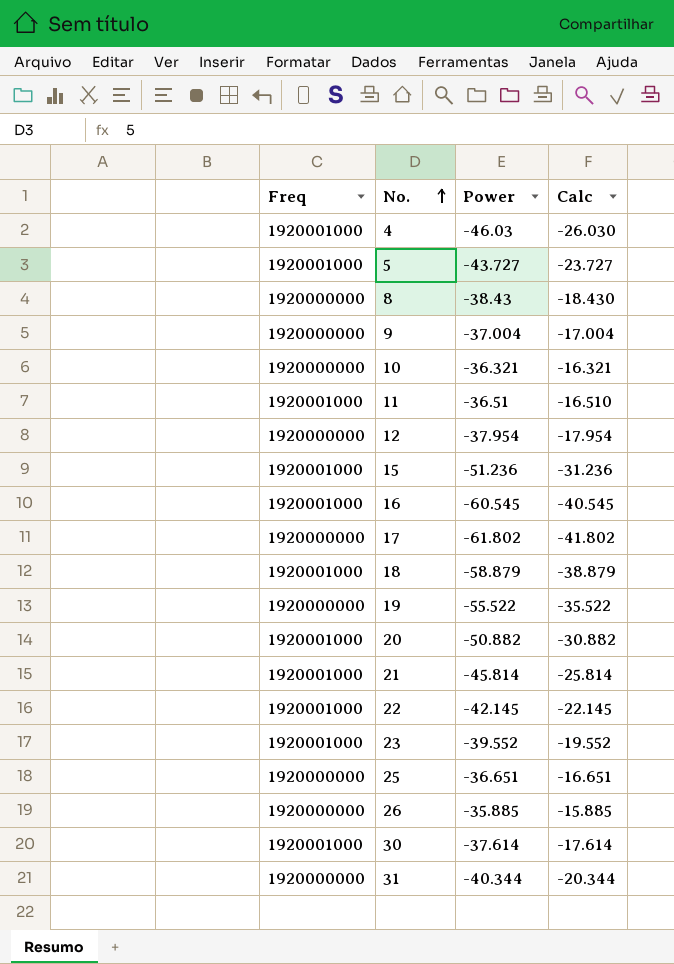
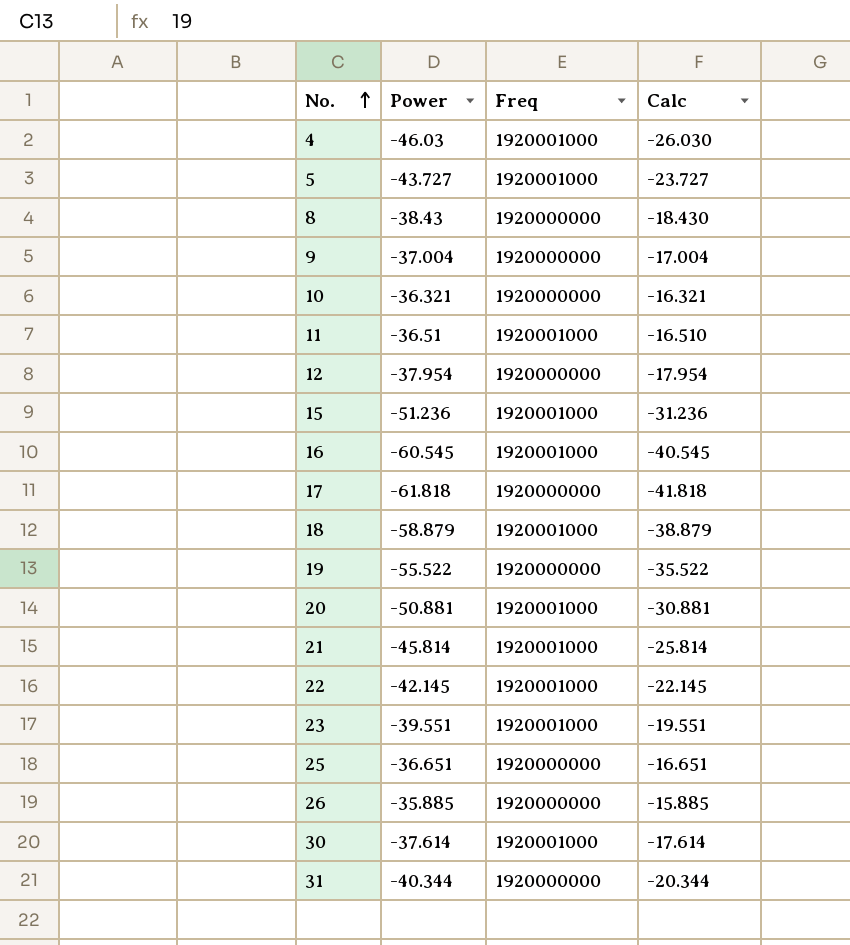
column Freq | position: 1 -> 3
17 | Power: -61.802 -> -61.818
17 | Calc: -41.802 -> -41.818
20 | Power: -50.882 -> -50.881
20 | Calc: -30.882 -> -30.881
23 | Power: -39.552 -> -39.551
23 | Calc: -19.552 -> -19.551

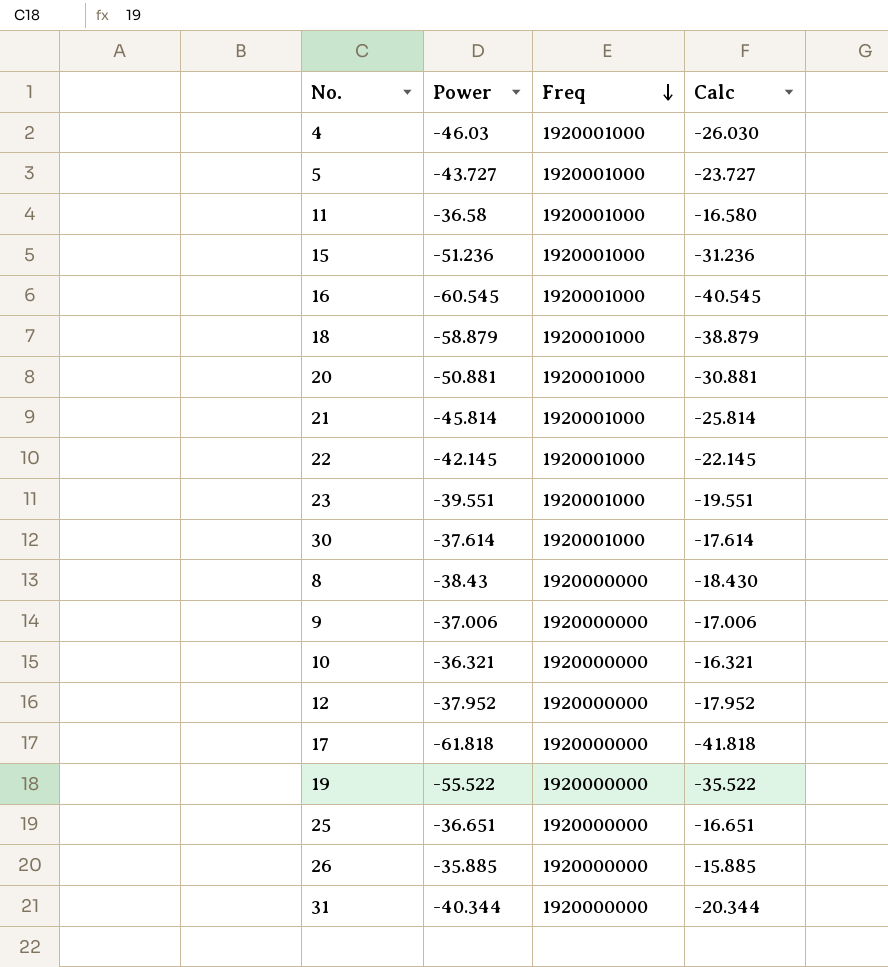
row order: No. ascending -> Freq descending
11 | Power: -36.51 -> -36.58
11 | Calc: -16.510 -> -16.580
9 | Power: -37.004 -> -37.006
9 | Calc: -17.004 -> -17.006
12 | Power: -37.954 -> -37.952
12 | Calc: -17.954 -> -17.952

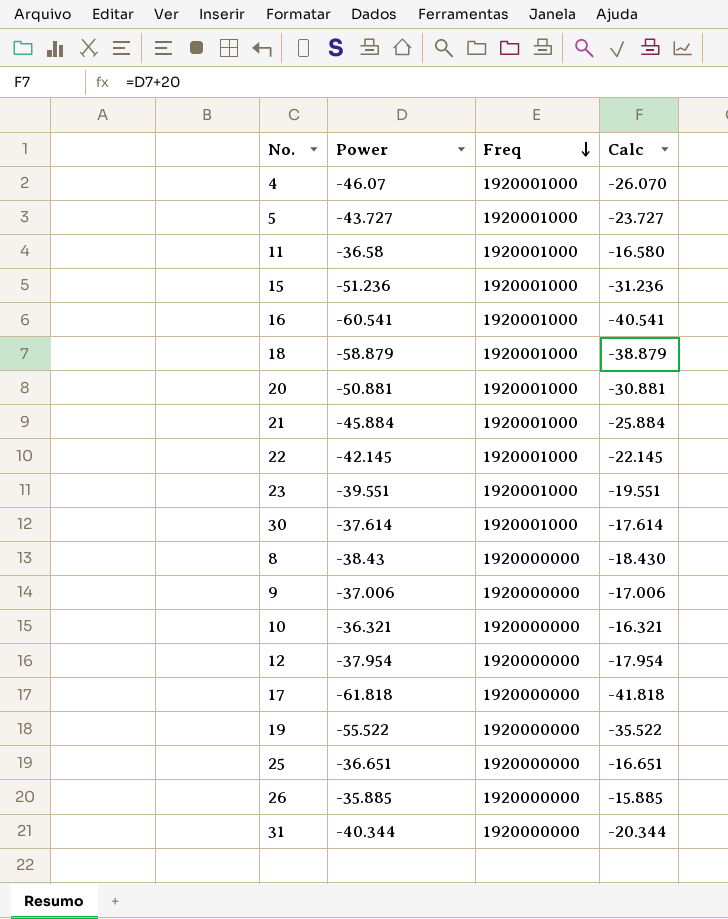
4 | Power: -46.03 -> -46.07
4 | Calc: -26.030 -> -26.070
16 | Power: -60.545 -> -60.541
16 | Calc: -40.545 -> -40.541
21 | Power: -45.814 -> -45.884
21 | Calc: -25.814 -> -25.884
12 | Power: -37.952 -> -37.954
12 | Calc: -17.952 -> -17.954

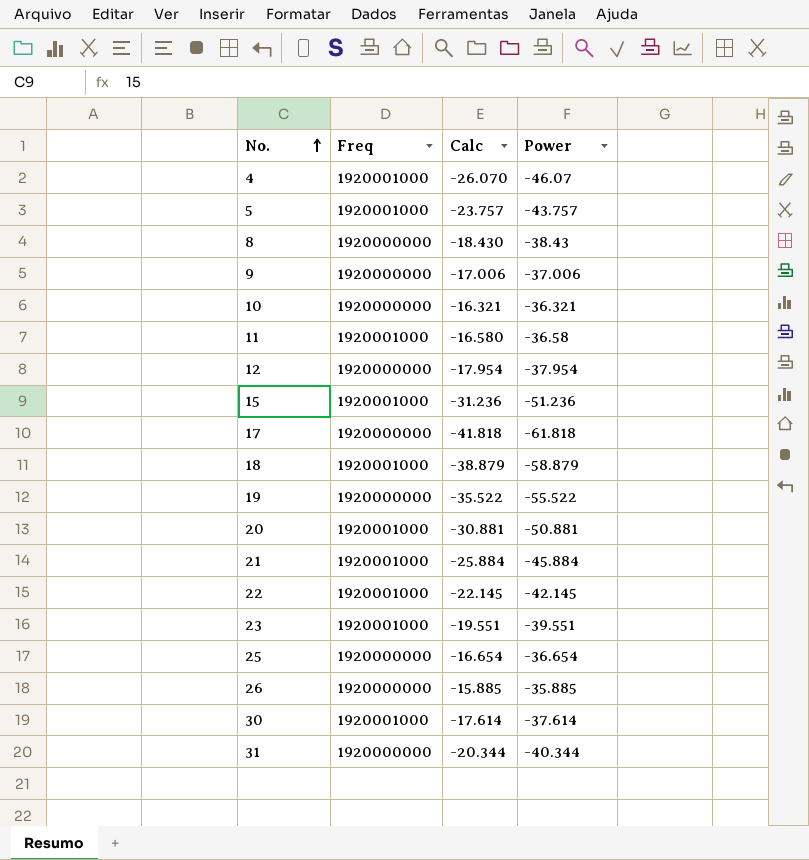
row order: Freq descending -> No. ascending
column Power | position: 2 -> 4
row 16: -60.541 | 1920001000 | -40.541 -> none
5 | Calc: -23.727 -> -23.757
5 | Power: -43.727 -> -43.757
25 | Calc: -16.651 -> -16.654
25 | Power: -36.651 -> -36.654

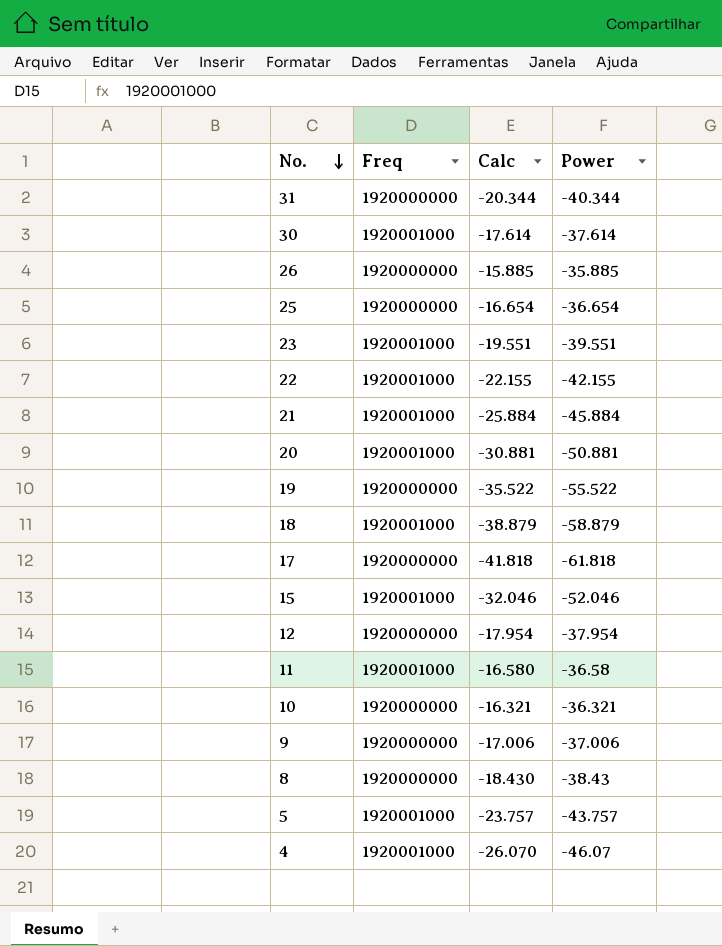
row order: No. ascending -> No. descending
22 | Calc: -22.145 -> -22.155
22 | Power: -42.145 -> -42.155
15 | Calc: -31.236 -> -32.046
15 | Power: -51.236 -> -52.046

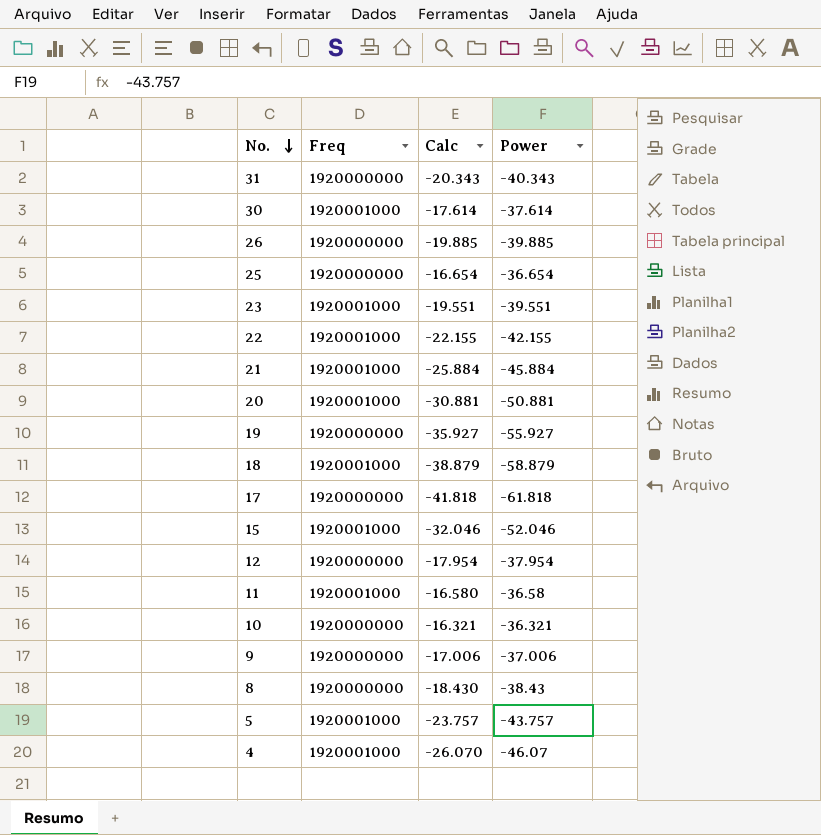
31 | Calc: -20.344 -> -20.343
31 | Power: -40.344 -> -40.343
26 | Calc: -15.885 -> -19.885
26 | Power: -35.885 -> -39.885
19 | Calc: -35.522 -> -35.927
19 | Power: -55.522 -> -55.927

